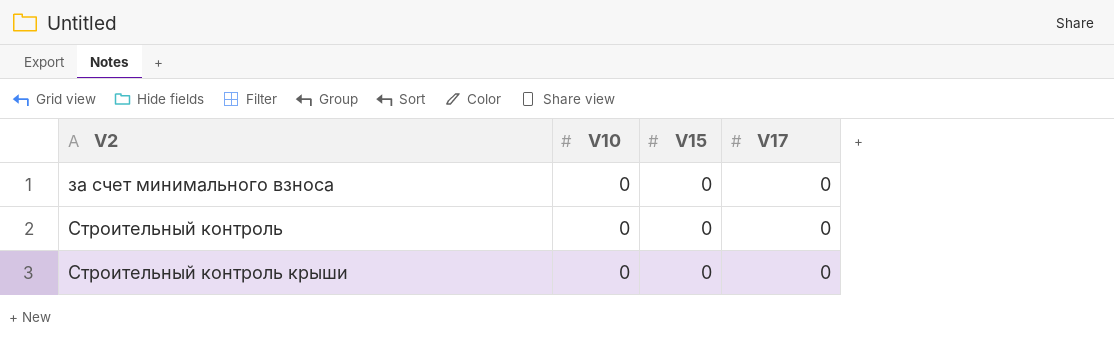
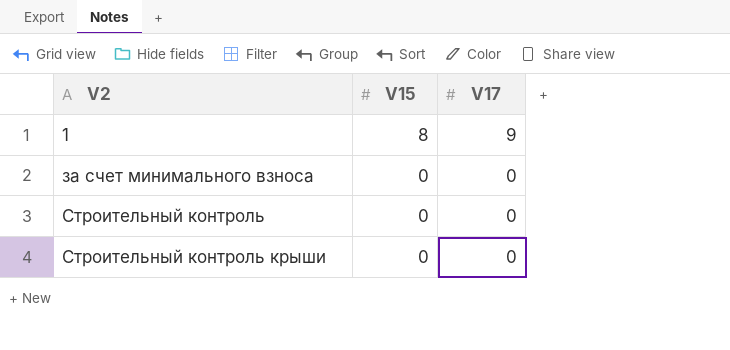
column V10 | position: 2 -> none
row 1: none -> 8 | 9

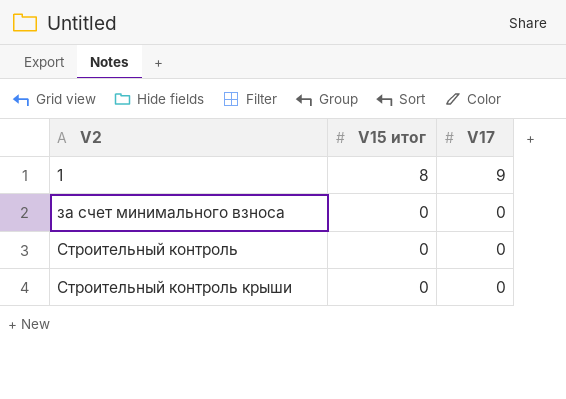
column name: V15 -> V15 итог

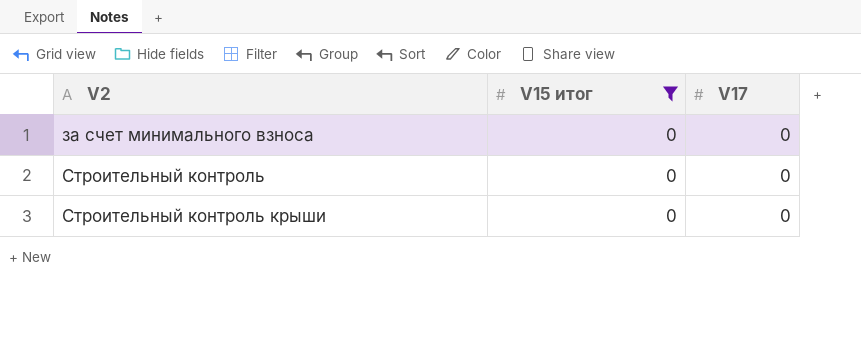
filter: none -> V15 итог = 0

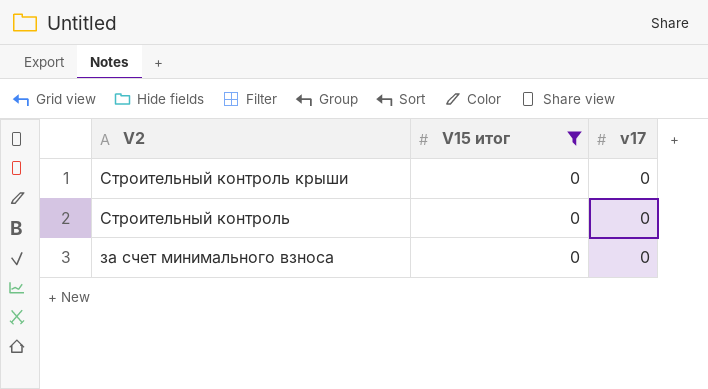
row order: V2 ascending -> V2 descending
column name: V17 -> v17

